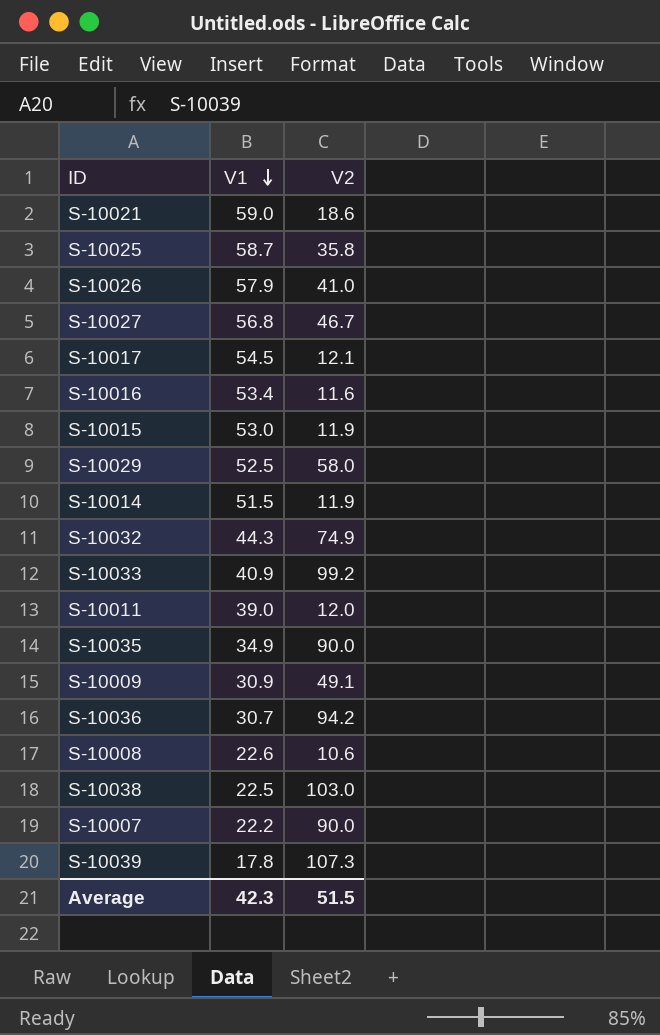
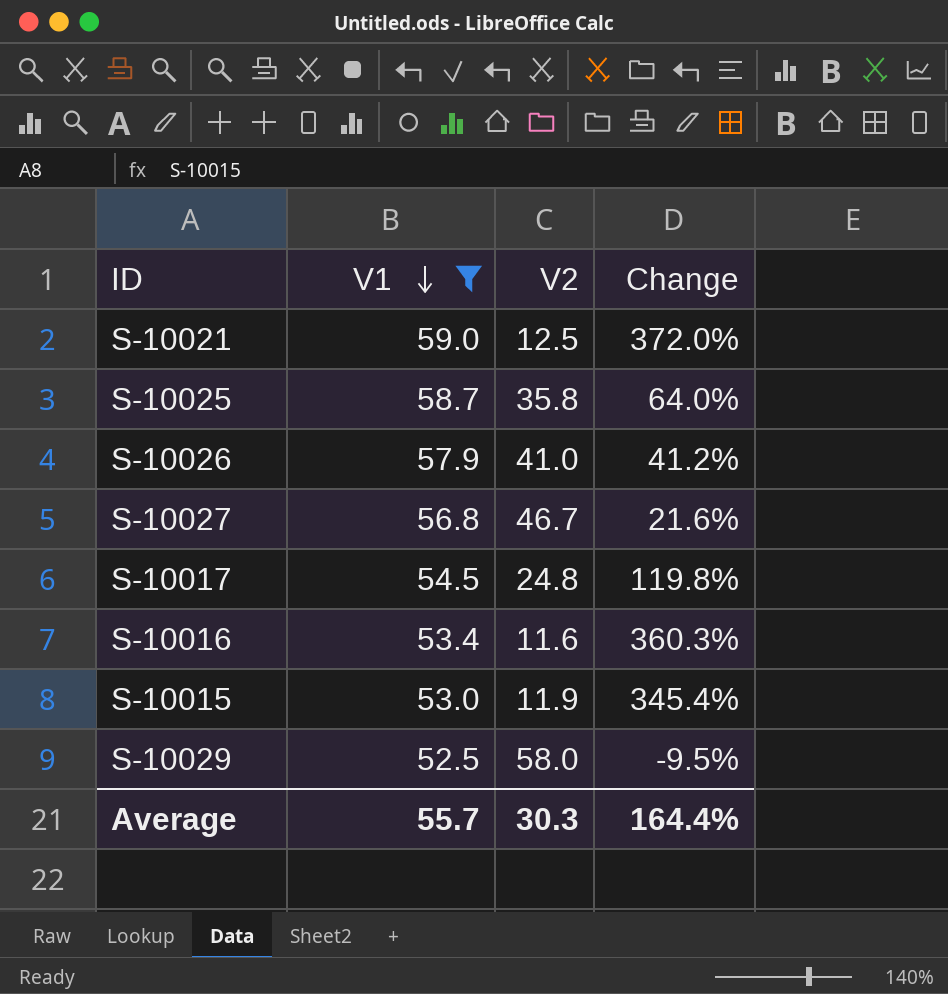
filter: none -> V1 >= 52.5
column Change | formula: none -> ([V1] - [V2]) / [V2]
S-10021 | V2: 18.6 -> 12.5
S-10017 | V2: 12.1 -> 24.8
Average | V1: 42.3 -> 55.7
Average | V2: 51.5 -> 30.3

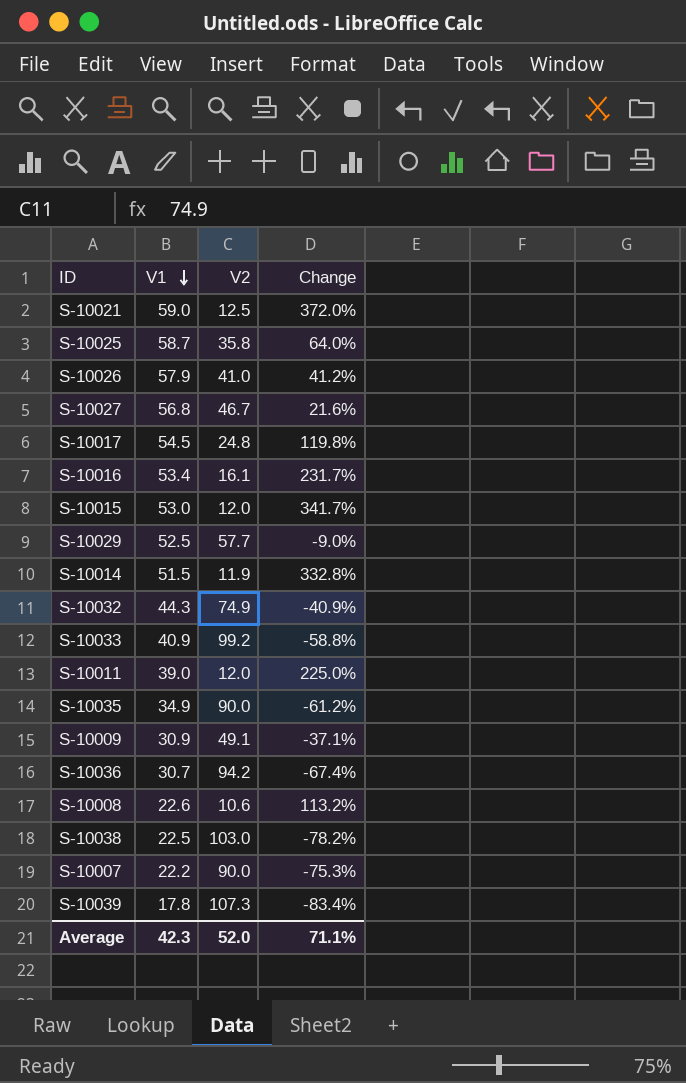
filter: V1 >= 52.5 -> none
S-10016 | V2: 11.6 -> 16.1
S-10016 | Change: 360.3% -> 231.7%
S-10015 | V2: 11.9 -> 12.0
S-10015 | Change: 345.4% -> 341.7%
S-10029 | V2: 58.0 -> 57.7
S-10029 | Change: -9.5% -> -9.0%
Average | V1: 55.7 -> 42.3
Average | V2: 30.3 -> 52.0
Average | Change: 164.4% -> 71.1%

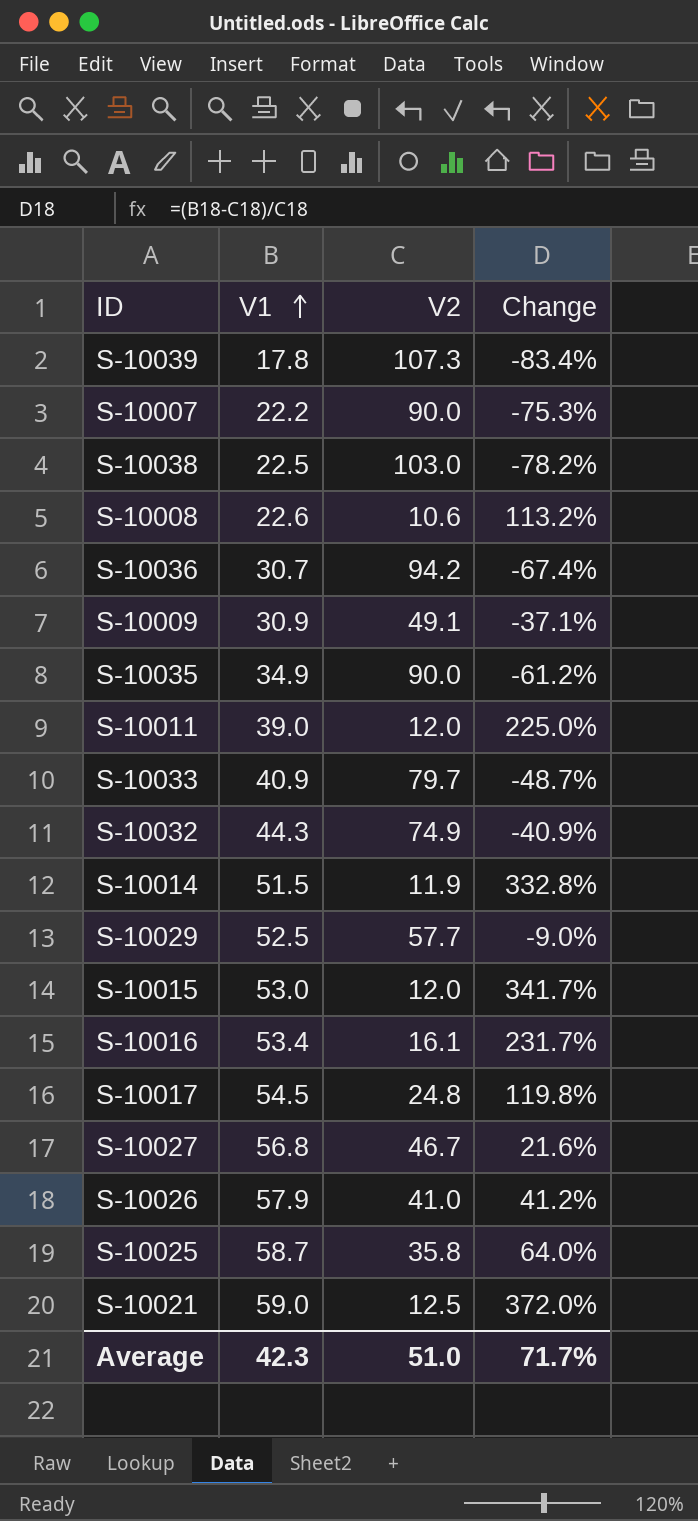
row order: V1 descending -> V1 ascending
S-10033 | V2: 99.2 -> 79.7
S-10033 | Change: -58.8% -> -48.7%
Average | V2: 52.0 -> 51.0
Average | Change: 71.1% -> 71.7%

